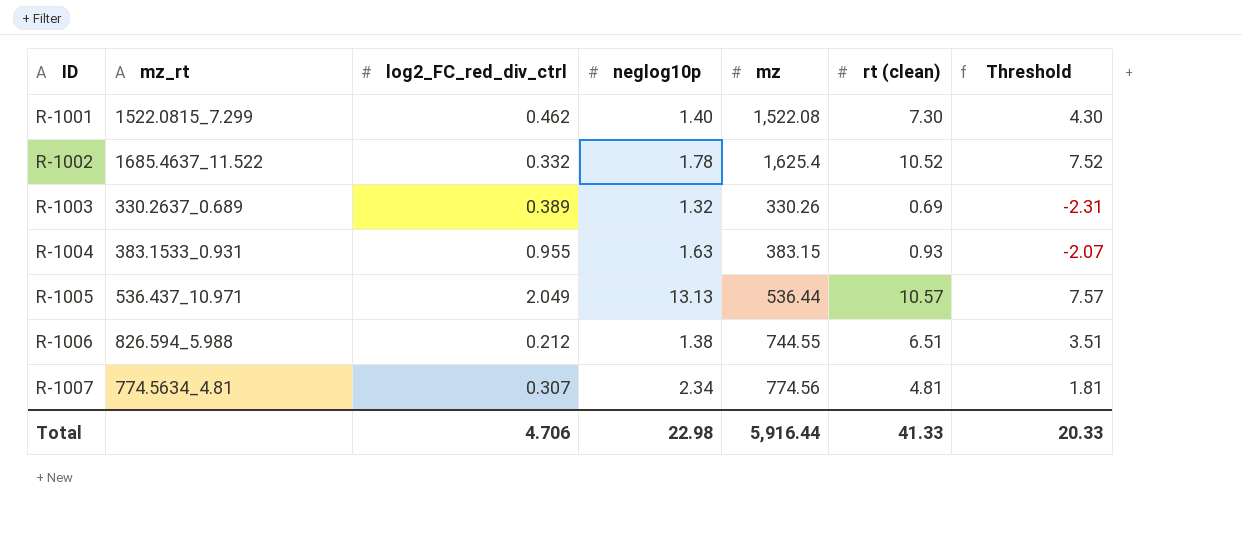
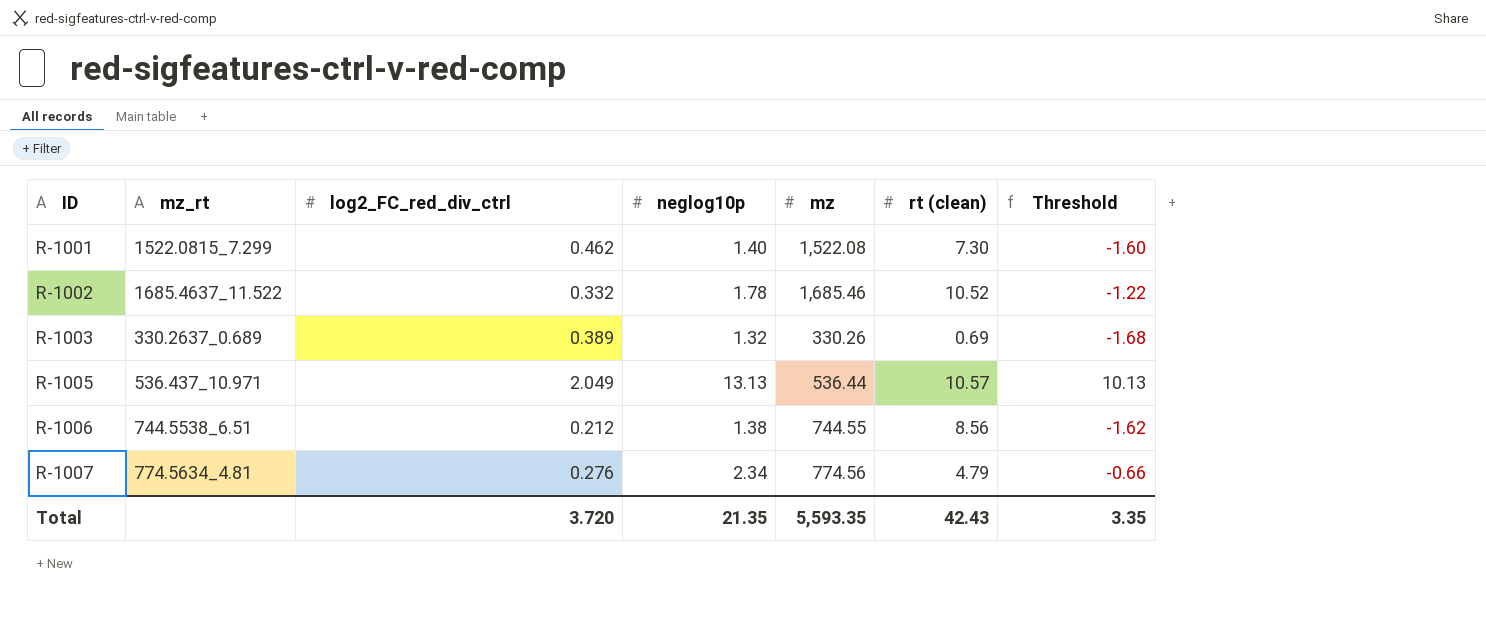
column Threshold | formula: [rt (clean)] - 3 -> [neglog10p] - 3
row R-1004: 383.1533_0.931 | 0.955 | 1.63 | 383.15 | 0.93 | -2.07 -> none
R-1002 | mz: 1,625.4 -> 1,685.46
R-1006 | mz_rt: 826.594_5.988 -> 744.5538_6.51
R-1006 | rt (clean): 6.51 -> 8.56
R-1007 | log2_FC_red_div_ctrl: 0.307 -> 0.276
R-1007 | rt (clean): 4.81 -> 4.79
Total | log2_FC_red_div_ctrl: 4.706 -> 3.720
Total | neglog10p: 22.98 -> 21.35
Total | mz: 5,916.44 -> 5,593.35
Total | rt (clean): 41.33 -> 42.43
Total | Threshold: 20.33 -> 3.35

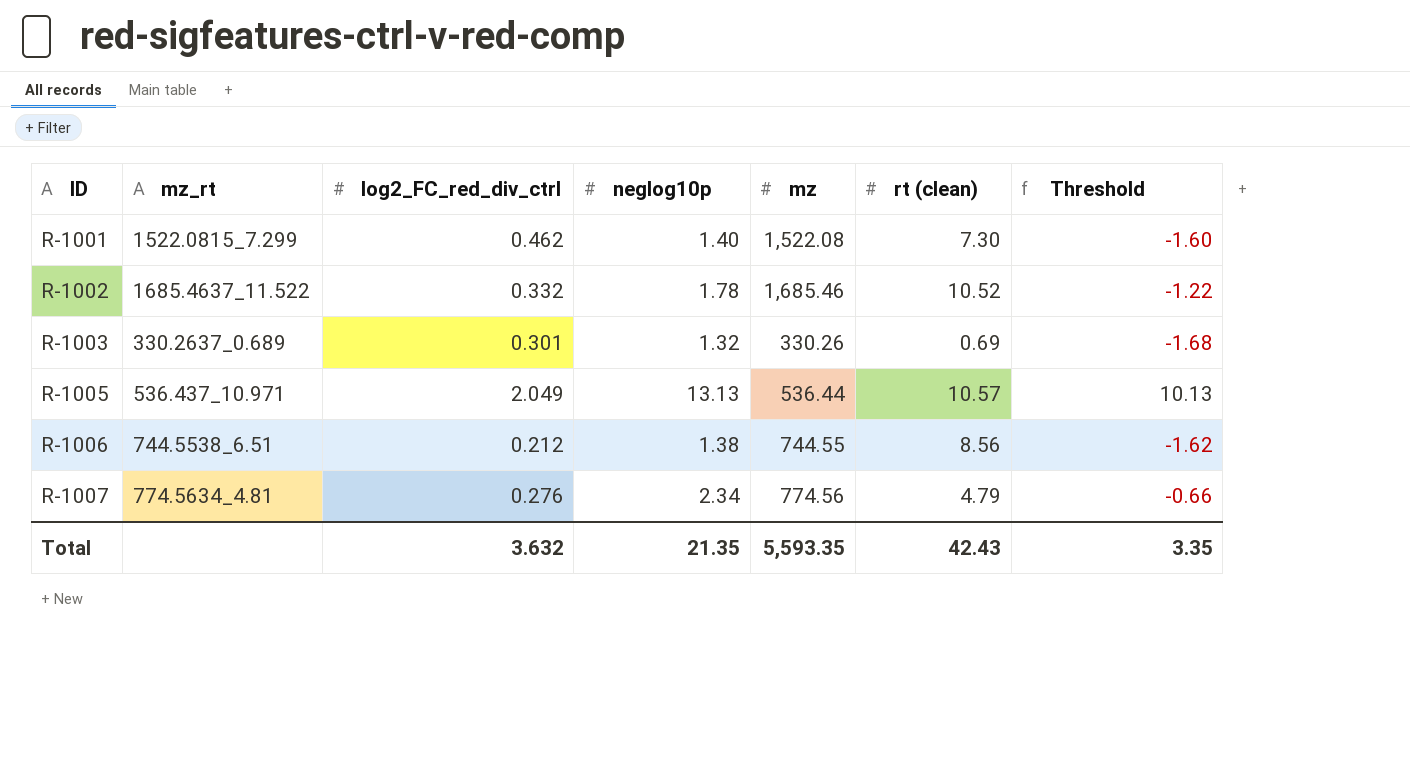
R-1003 | log2_FC_red_div_ctrl: 0.389 -> 0.301
Total | log2_FC_red_div_ctrl: 3.720 -> 3.632

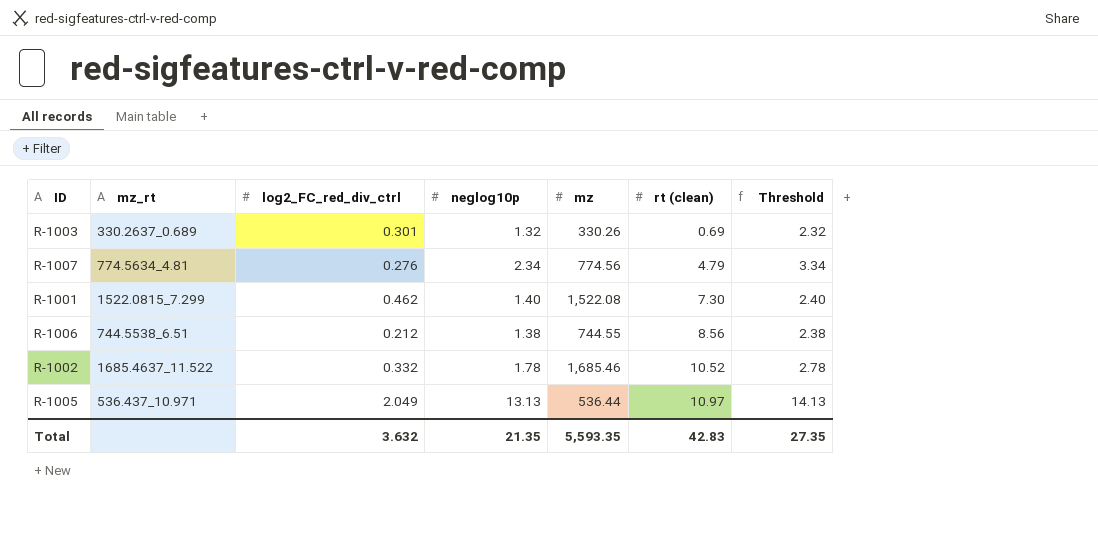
row order: ID ascending -> rt (clean) ascending
column Threshold | formula: [neglog10p] - 3 -> [neglog10p] + 1
R-1005 | rt (clean): 10.57 -> 10.97
Total | rt (clean): 42.43 -> 42.83
Total | Threshold: 3.35 -> 27.35

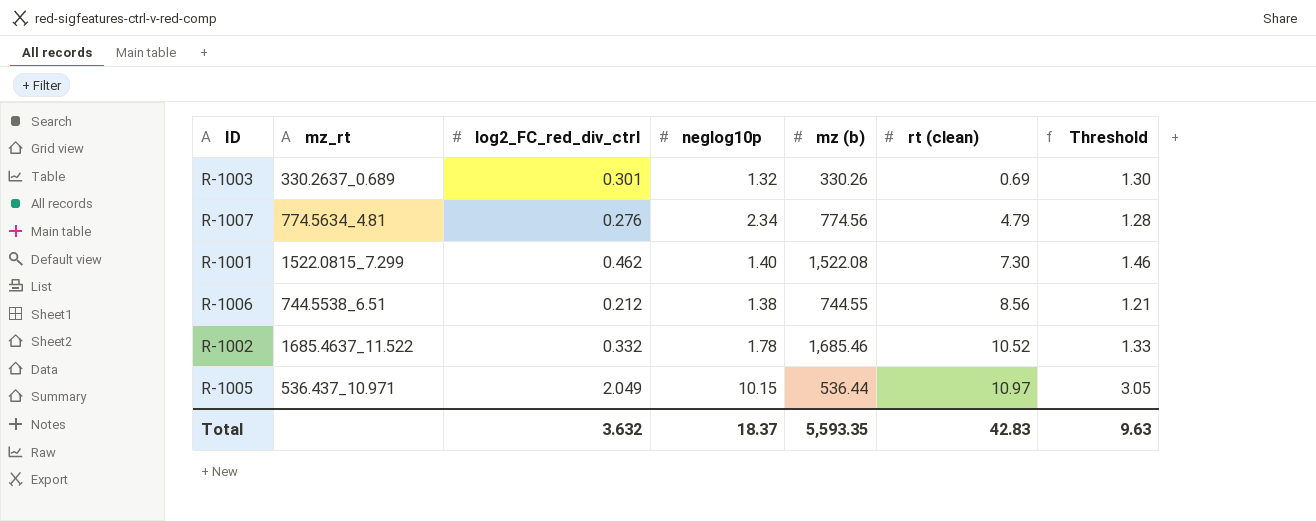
column name: mz -> mz (b)
column Threshold | formula: [neglog10p] + 1 -> [log2_FC_red_div_ctrl] + 1
R-1005 | neglog10p: 13.13 -> 10.15
Total | neglog10p: 21.35 -> 18.37
Total | Threshold: 27.35 -> 9.63

